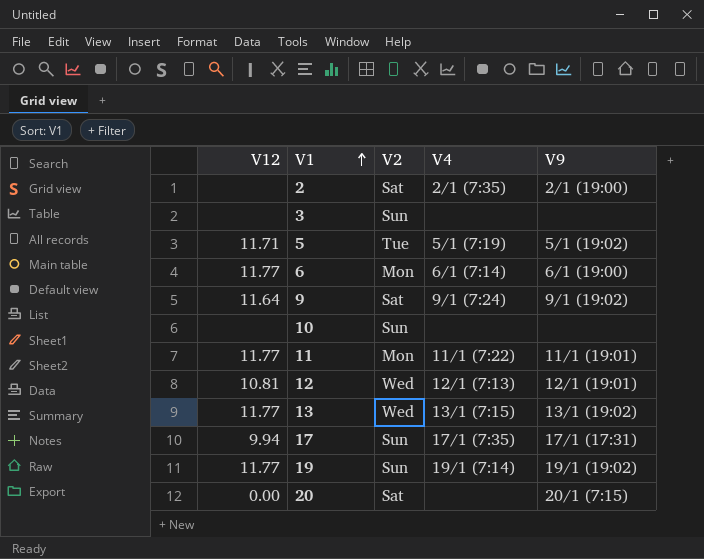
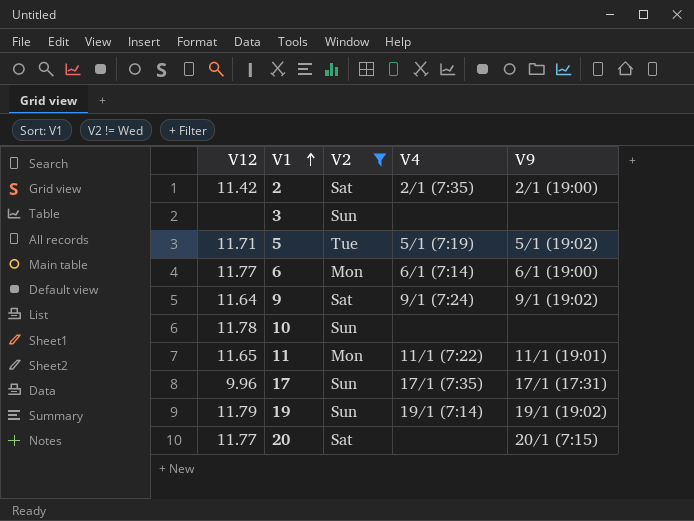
filter: none -> V2 != Wed
2 | V12: none -> 11.42
10 | V12: none -> 11.78
11 | V12: 11.77 -> 11.65
17 | V12: 9.94 -> 9.96
19 | V12: 11.77 -> 11.79
20 | V12: 0.00 -> 11.77

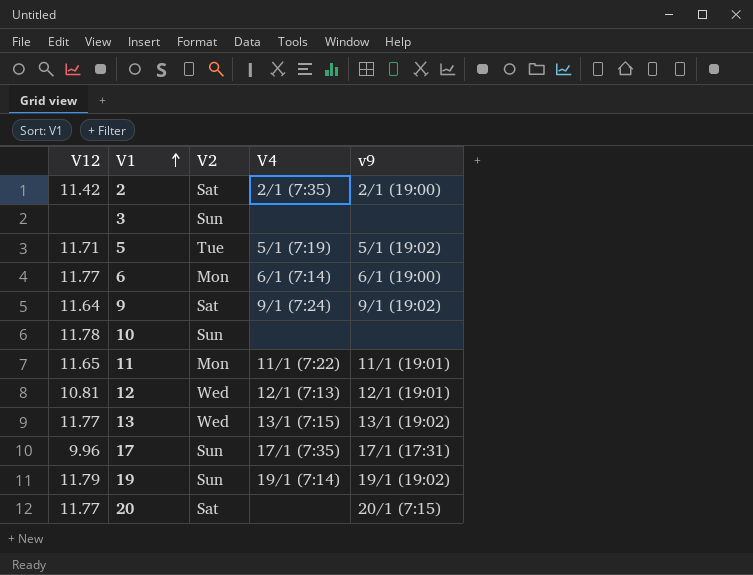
filter: V2 != Wed -> none
column name: V9 -> v9

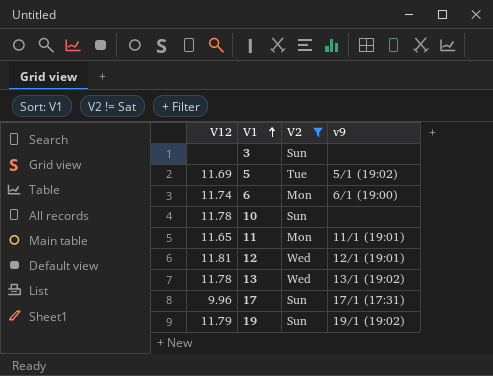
filter: none -> V2 != Sat
column V4 | position: 4 -> none
5 | V12: 11.71 -> 11.69
6 | V12: 11.77 -> 11.74
12 | V12: 10.81 -> 11.81
13 | V12: 11.77 -> 11.78

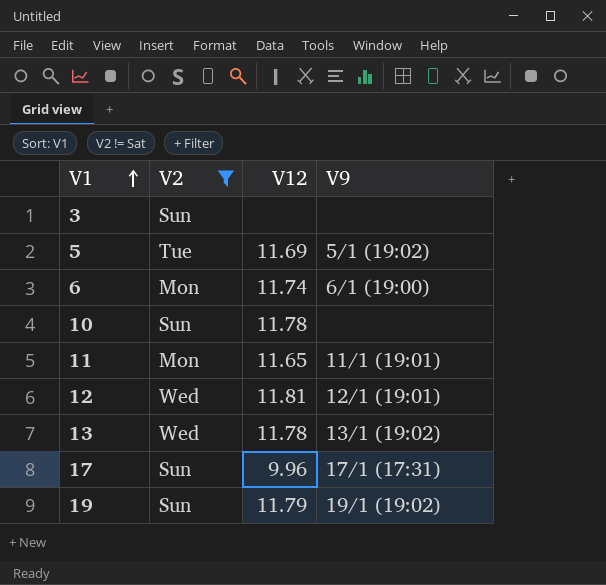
column V12 | position: 1 -> 3
column name: v9 -> V9

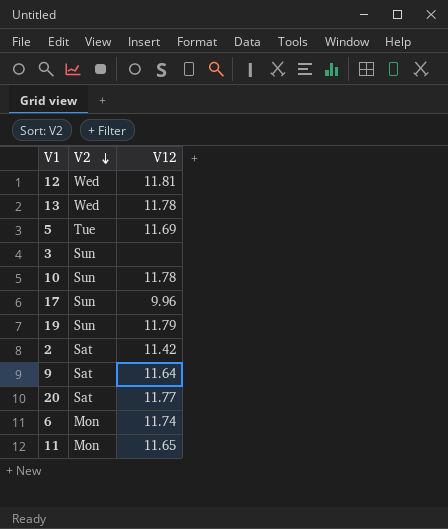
filter: V2 != Sat -> none
row order: V1 ascending -> V2 descending
column V9 | position: 4 -> none

